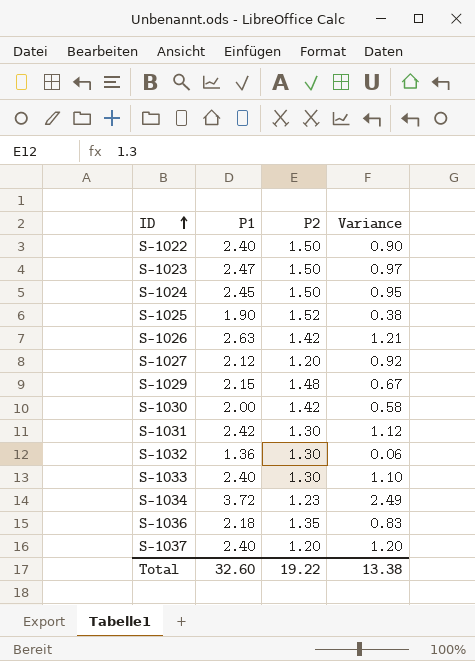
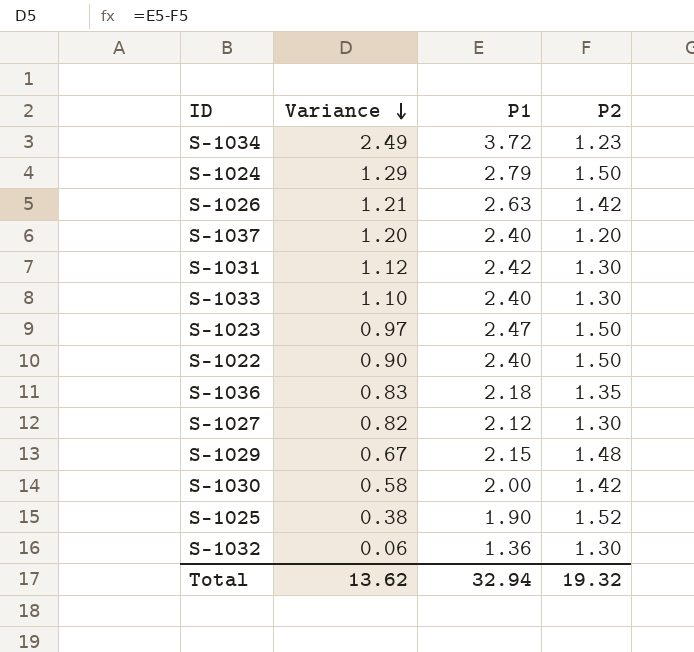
row order: ID ascending -> Variance descending
column Variance | position: 4 -> 2
S-1024 | Variance: 0.95 -> 1.29
S-1024 | P1: 2.45 -> 2.79
S-1027 | Variance: 0.92 -> 0.82
S-1027 | P2: 1.20 -> 1.30
Total | Variance: 13.38 -> 13.62
Total | P1: 32.60 -> 32.94
Total | P2: 19.22 -> 19.32

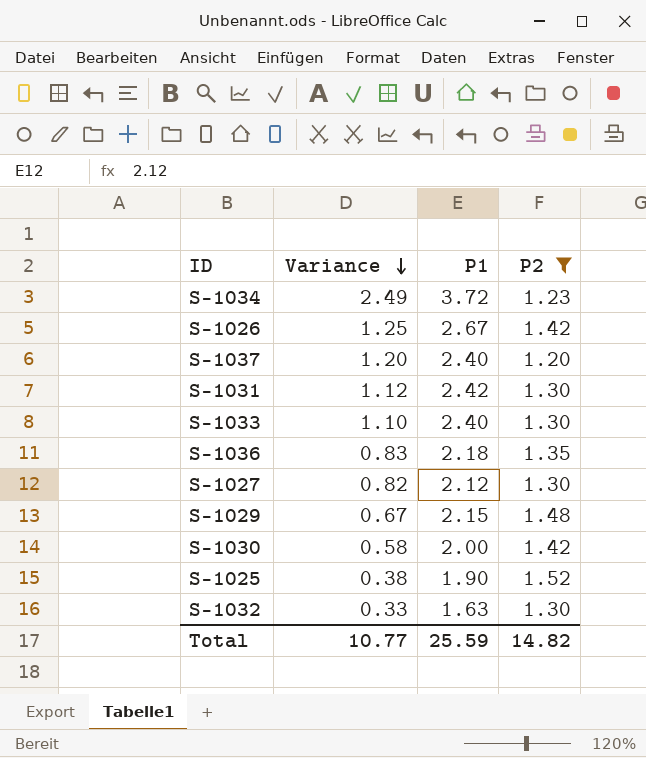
filter: none -> P2 != 1.50
S-1026 | Variance: 1.21 -> 1.25
S-1026 | P1: 2.63 -> 2.67
S-1032 | Variance: 0.06 -> 0.33
S-1032 | P1: 1.36 -> 1.63
Total | Variance: 13.62 -> 10.77
Total | P1: 32.94 -> 25.59
Total | P2: 19.32 -> 14.82

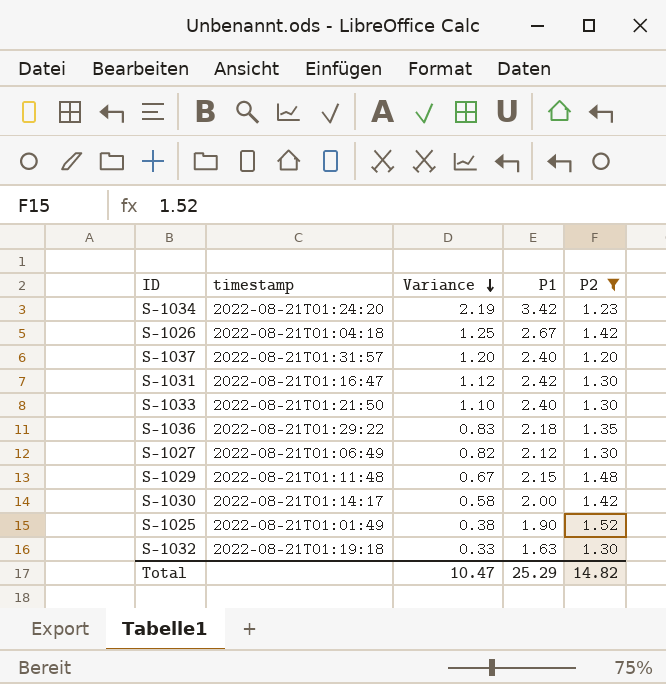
column timestamp | position: none -> 2
S-1034 | Variance: 2.49 -> 2.19
S-1034 | P1: 3.72 -> 3.42
Total | Variance: 10.77 -> 10.47
Total | P1: 25.59 -> 25.29

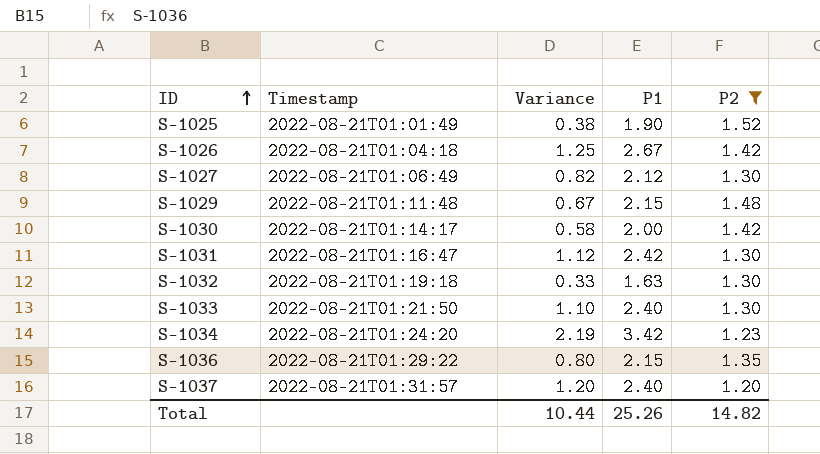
row order: Variance descending -> ID ascending
column name: timestamp -> Timestamp
S-1036 | Variance: 0.83 -> 0.80
S-1036 | P1: 2.18 -> 2.15
Total | Variance: 10.47 -> 10.44
Total | P1: 25.29 -> 25.26

